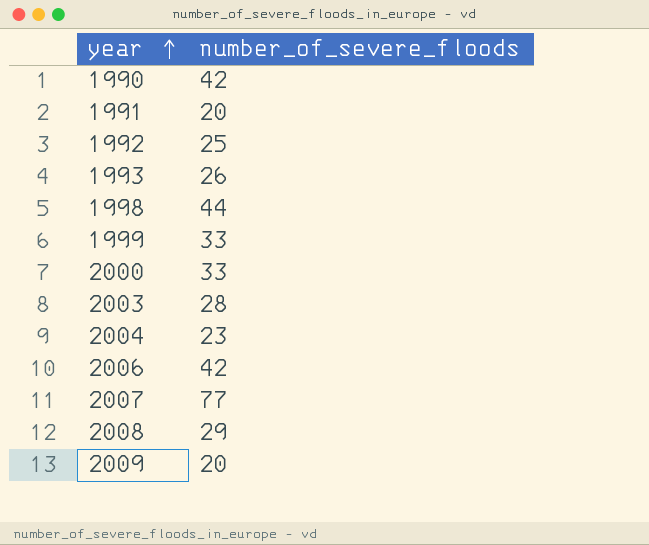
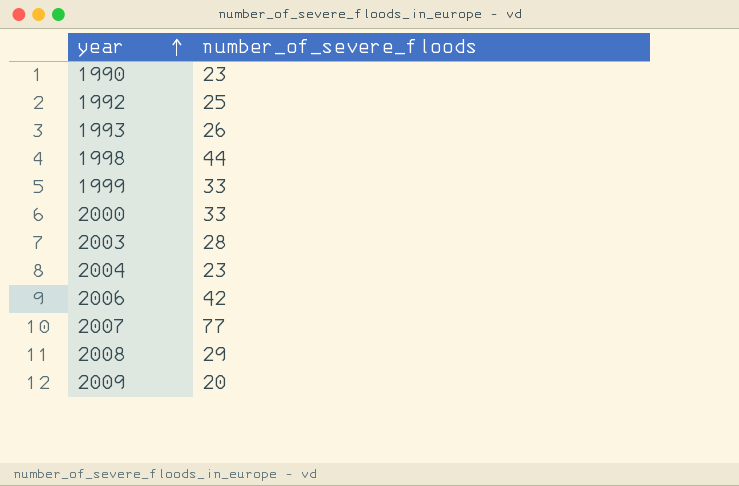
row 1991: 20 -> none
1990 | number_of_severe_floods: 42 -> 23

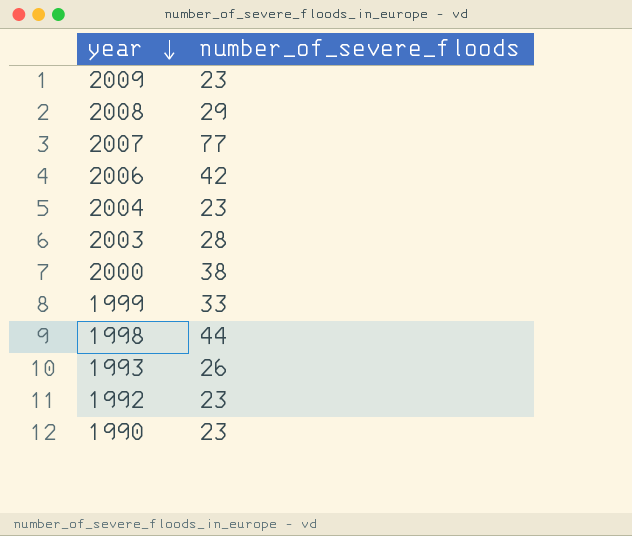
row order: year ascending -> year descending
2009 | number_of_severe_floods: 20 -> 23
2000 | number_of_severe_floods: 33 -> 38
1992 | number_of_severe_floods: 25 -> 23

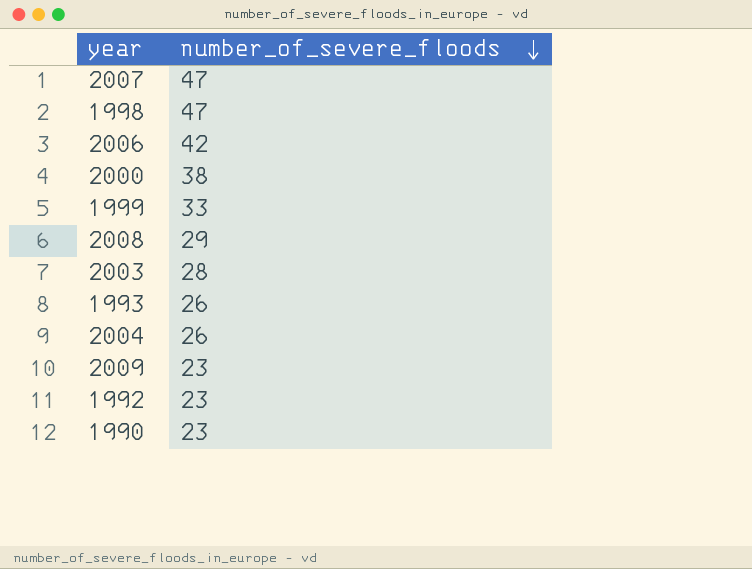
row order: year descending -> number_of_severe_floods descending
2007 | number_of_severe_floods: 77 -> 47
1998 | number_of_severe_floods: 44 -> 47
2004 | number_of_severe_floods: 23 -> 26

